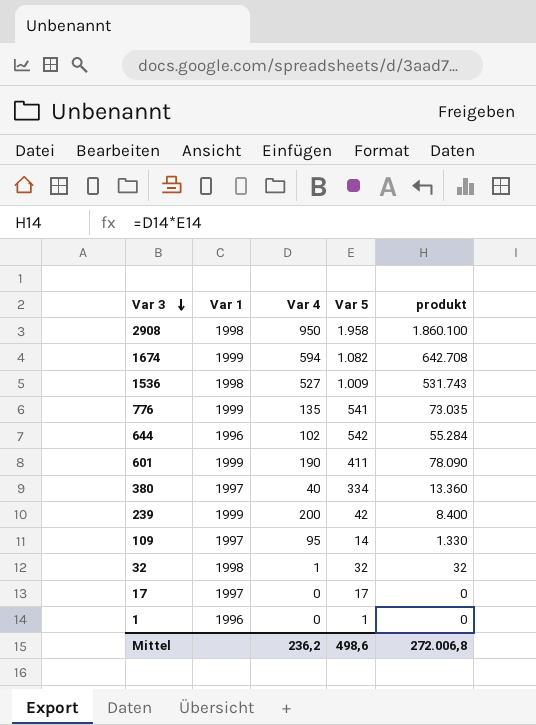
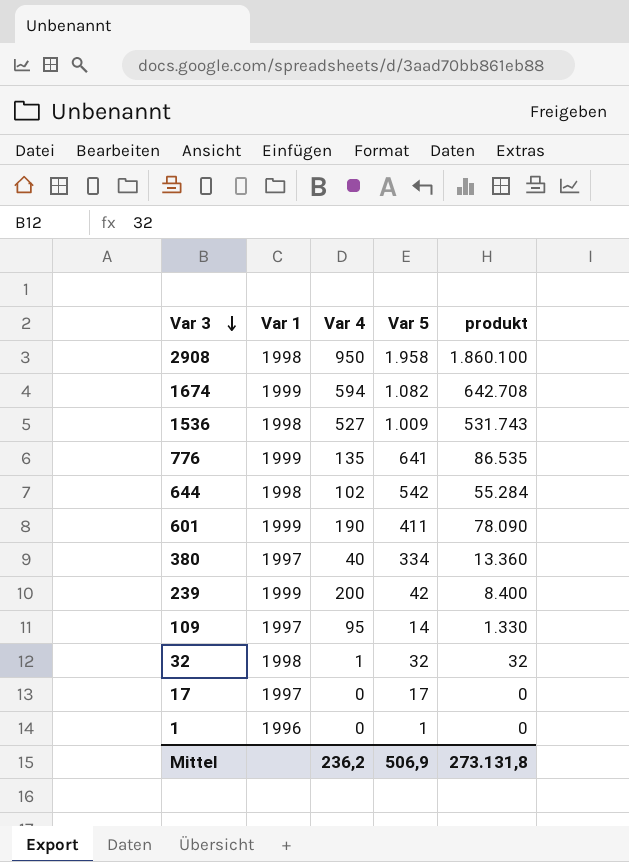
776 | Var 5: 541 -> 641
776 | produkt: 73.035 -> 86.535
644 | Var 1: 1996 -> 1998
Mittel | Var 5: 498,6 -> 506,9
Mittel | produkt: 272.006,8 -> 273.131,8

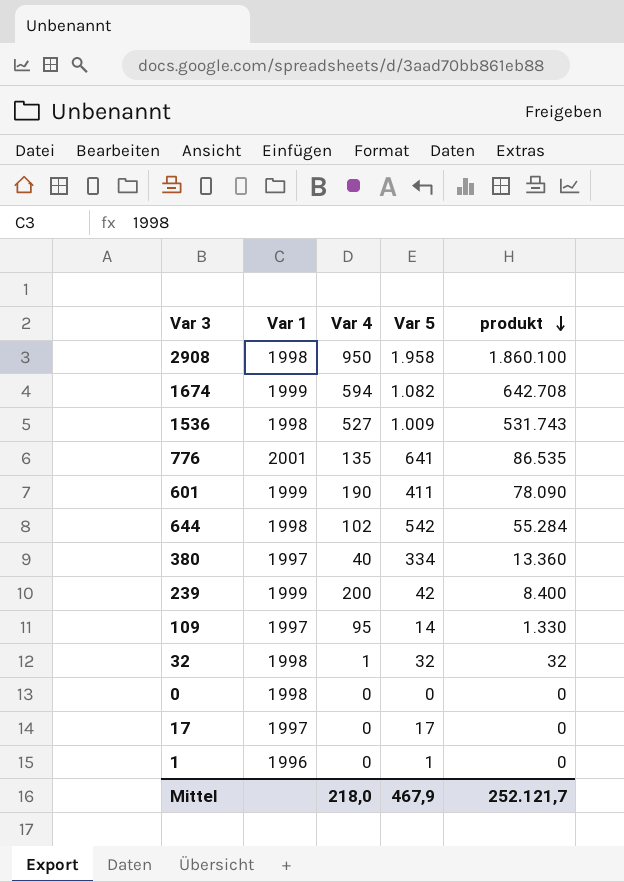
row order: Var 3 descending -> produkt descending
776 | Var 1: 1999 -> 2001
row 0: none -> 1998 | 0 | 0 | 0
Mittel | Var 4: 236,2 -> 218,0
Mittel | Var 5: 506,9 -> 467,9
Mittel | produkt: 273.131,8 -> 252.121,7

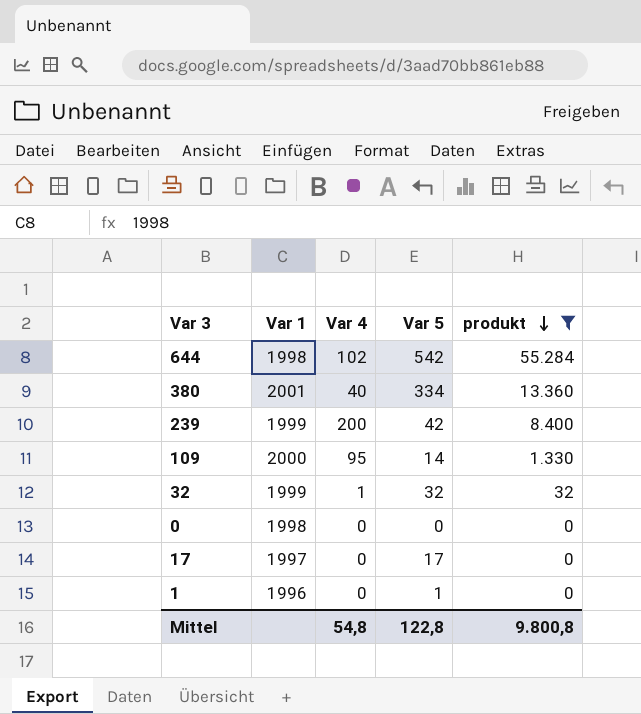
filter: none -> produkt <= 55.284
380 | Var 1: 1997 -> 2001
109 | Var 1: 1997 -> 2000
32 | Var 1: 1998 -> 1999
Mittel | Var 4: 218,0 -> 54,8
Mittel | Var 5: 467,9 -> 122,8
Mittel | produkt: 252.121,7 -> 9.800,8

